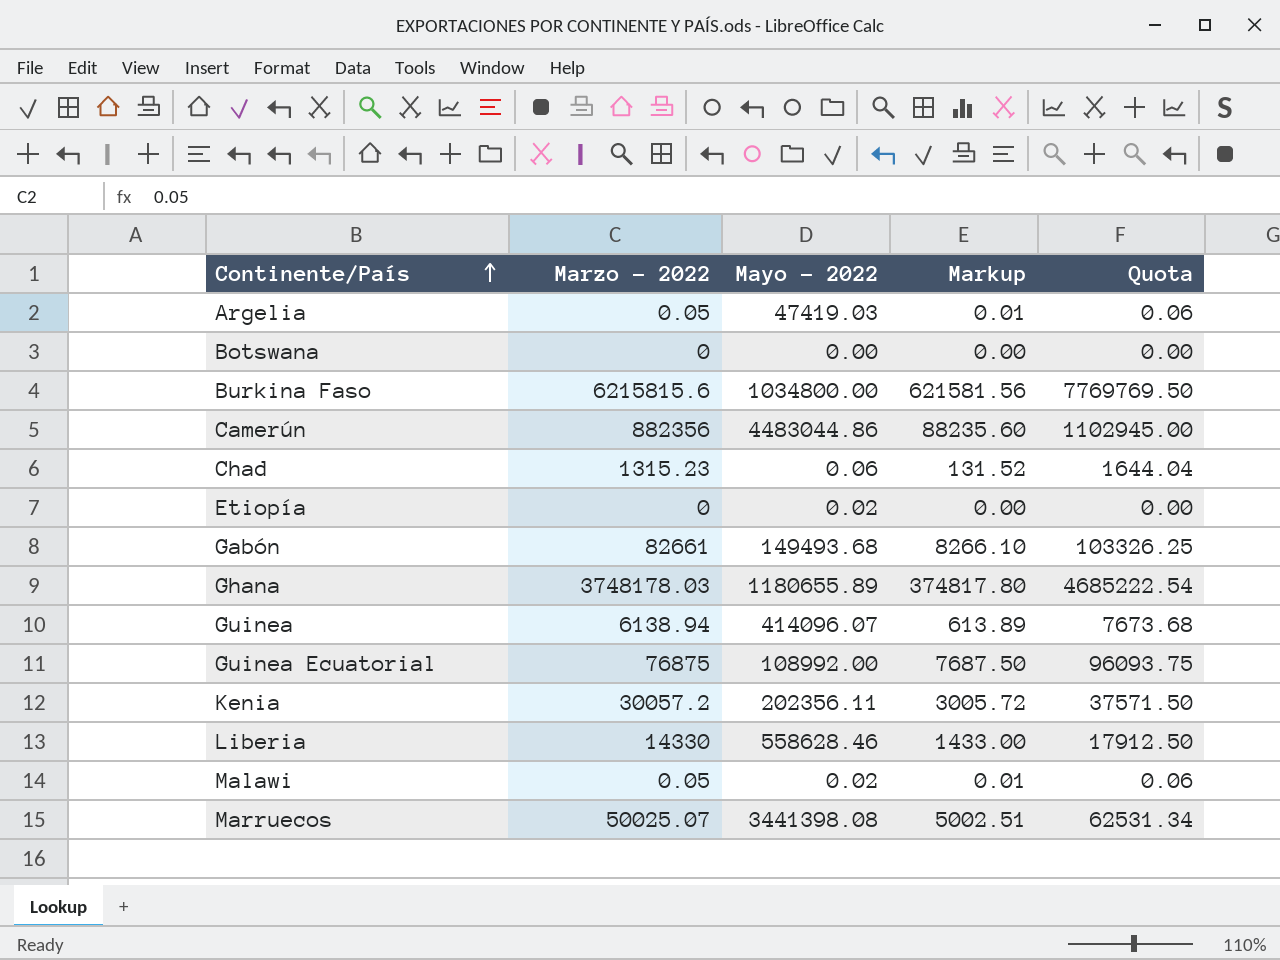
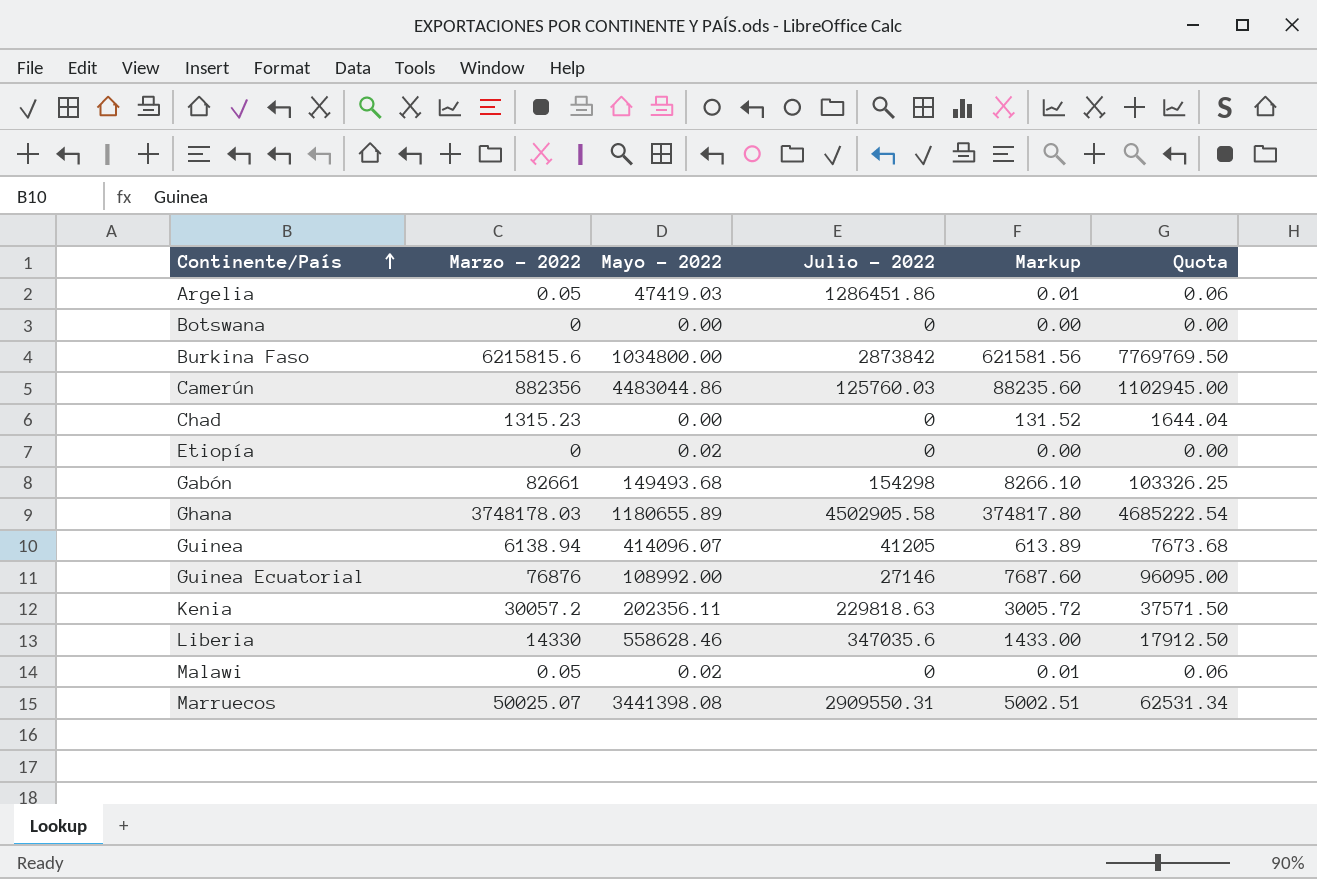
column Julio - 2022 | position: none -> 4
Chad | Mayo - 2022: 0.06 -> 0.00
Guinea Ecuatorial | Marzo - 2022: 76875 -> 76876
Guinea Ecuatorial | Markup: 7687.50 -> 7687.60
Guinea Ecuatorial | Quota: 96093.75 -> 96095.00

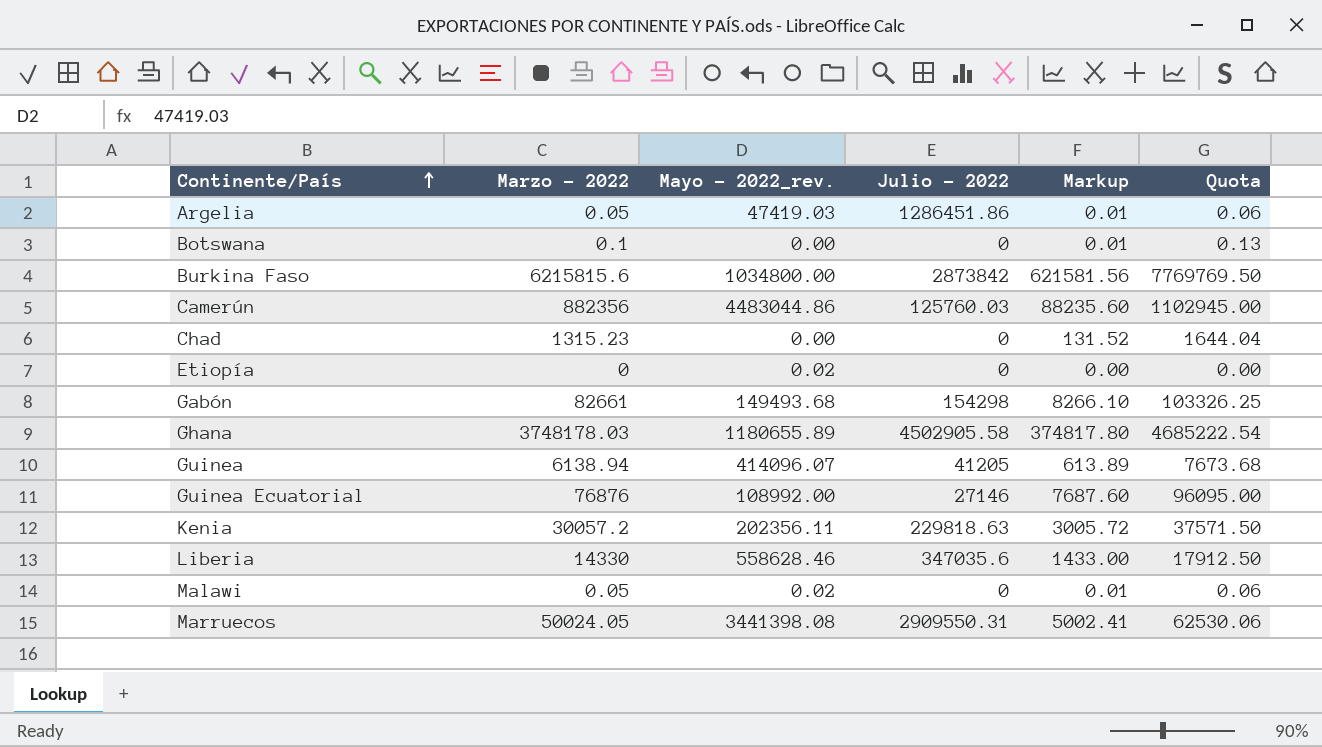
column name: Mayo - 2022 -> Mayo - 2022_rev.
Botswana | Marzo - 2022: 0 -> 0.1
Botswana | Markup: 0.00 -> 0.01
Botswana | Quota: 0.00 -> 0.13
Marruecos | Marzo - 2022: 50025.07 -> 50024.05
Marruecos | Markup: 5002.51 -> 5002.41
Marruecos | Quota: 62531.34 -> 62530.06

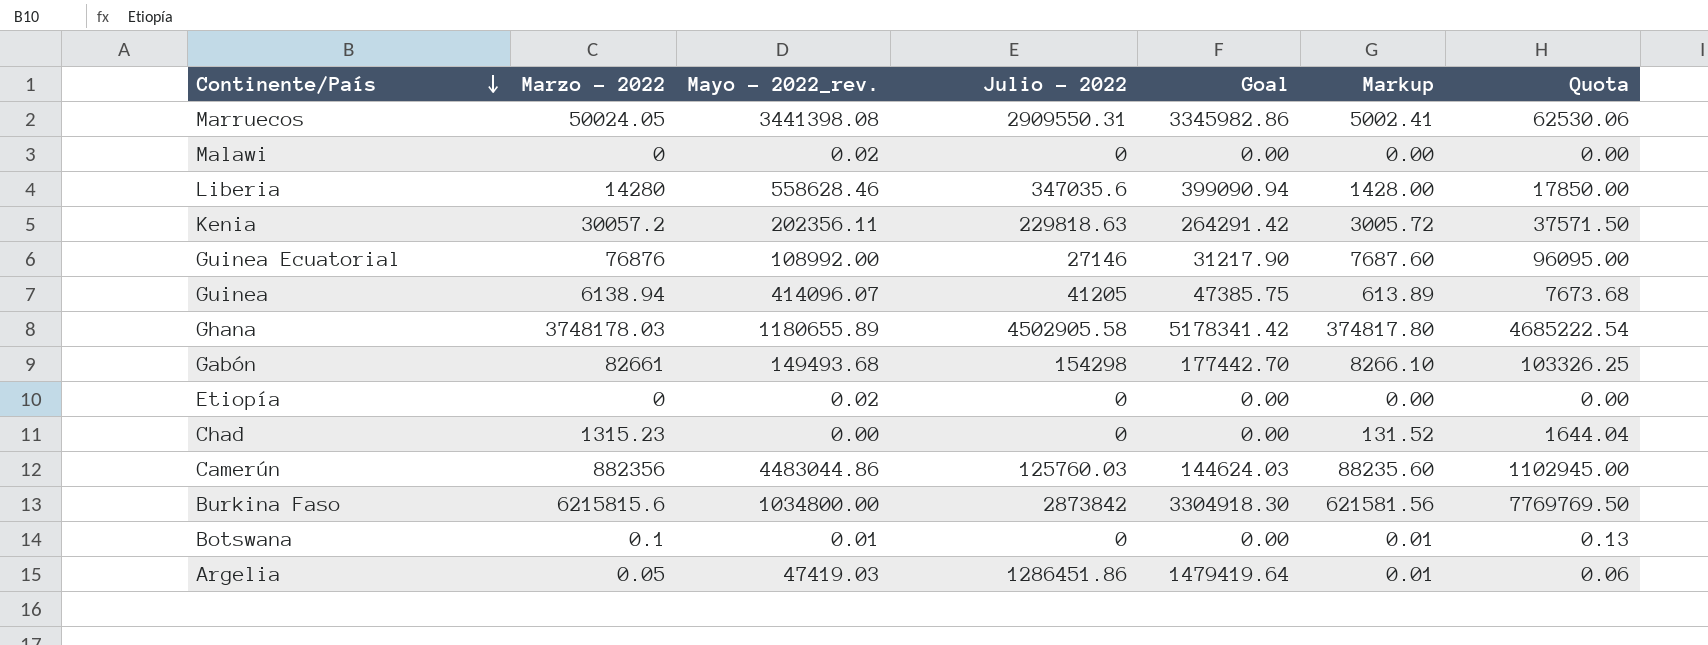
row order: Continente/País ascending -> Continente/País descending
column Goal | formula: none -> [Julio - 2022] * 1.15
Malawi | Marzo - 2022: 0.05 -> 0
Malawi | Markup: 0.01 -> 0.00
Malawi | Quota: 0.06 -> 0.00
Liberia | Marzo - 2022: 14330 -> 14280
Liberia | Markup: 1433.00 -> 1428.00
Liberia | Quota: 17912.50 -> 17850.00
Botswana | Mayo - 2022_rev.: 0.00 -> 0.01

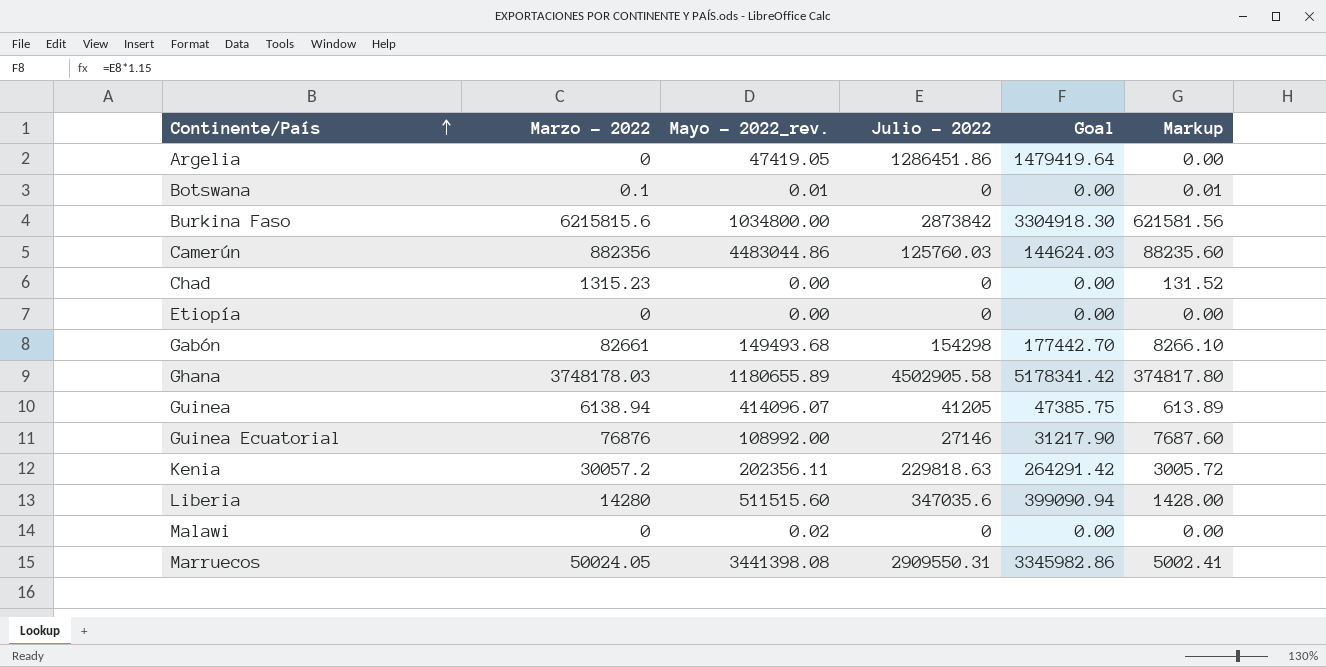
row order: Continente/País descending -> Continente/País ascending
column Quota | formula: [Marzo - 2022] * 1.25 -> none
Argelia | Marzo - 2022: 0.05 -> 0
Argelia | Mayo - 2022_rev.: 47419.03 -> 47419.05
Argelia | Markup: 0.01 -> 0.00
Etiopía | Mayo - 2022_rev.: 0.02 -> 0.00
Liberia | Mayo - 2022_rev.: 558628.46 -> 511515.60

